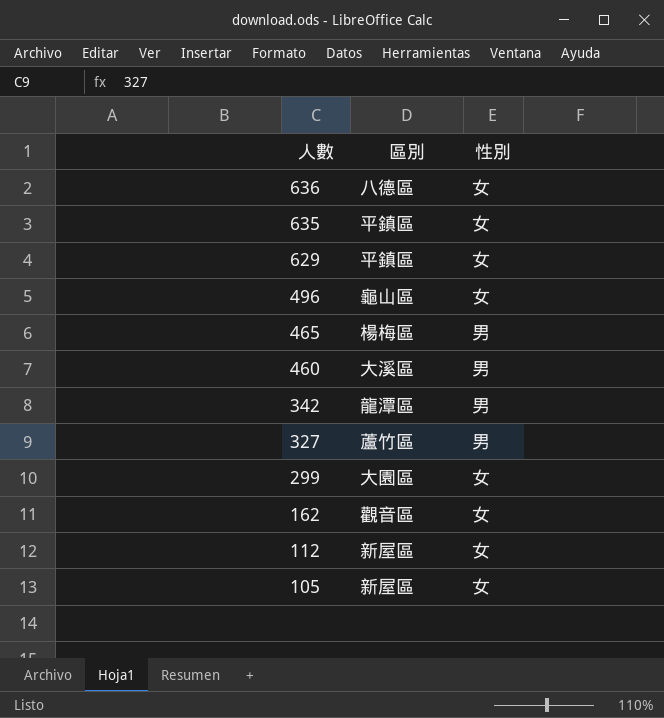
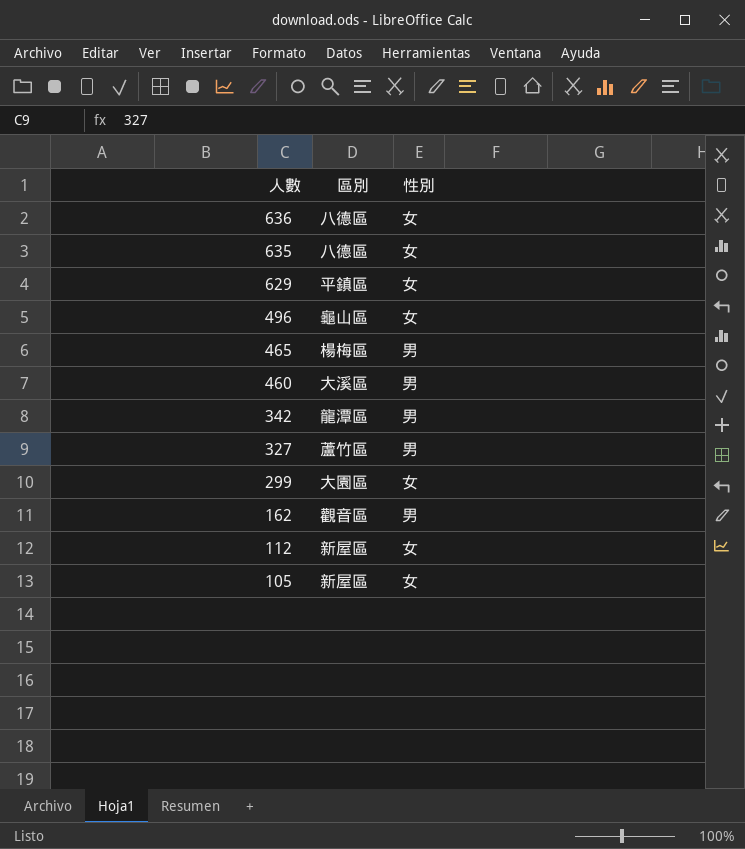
635 | 區別: 平鎮區 -> 八德區
162 | 性別: 女 -> 男

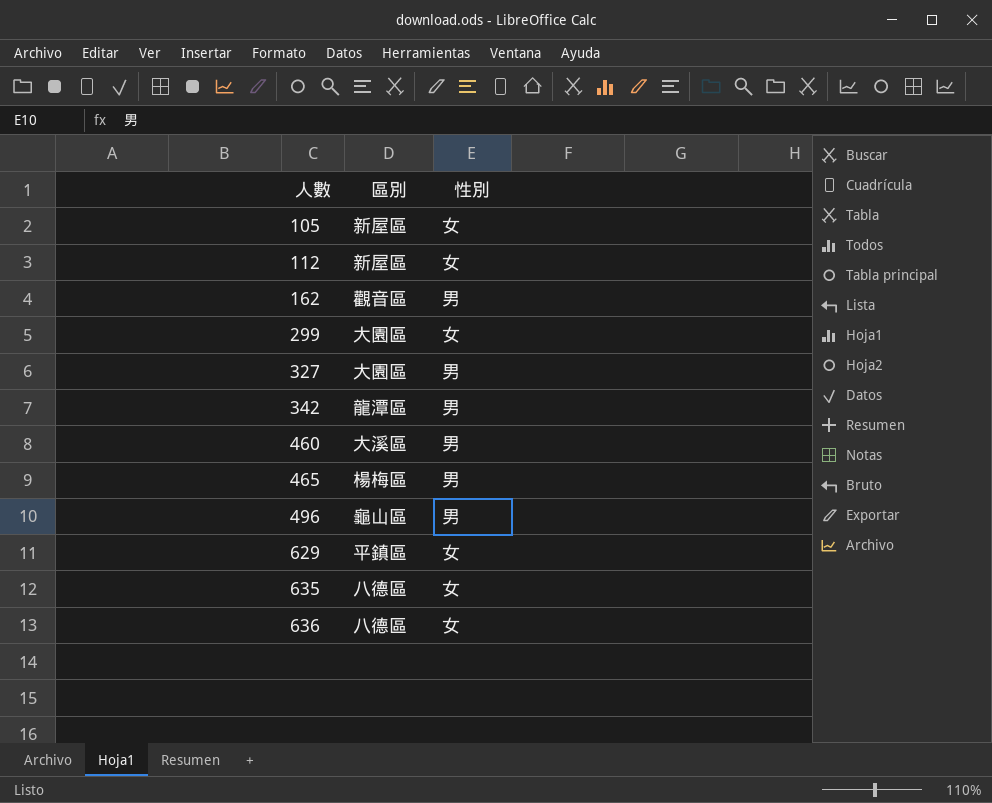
row order: 人數 descending -> 人數 ascending
327 | 區別: 蘆竹區 -> 大園區
496 | 性別: 女 -> 男

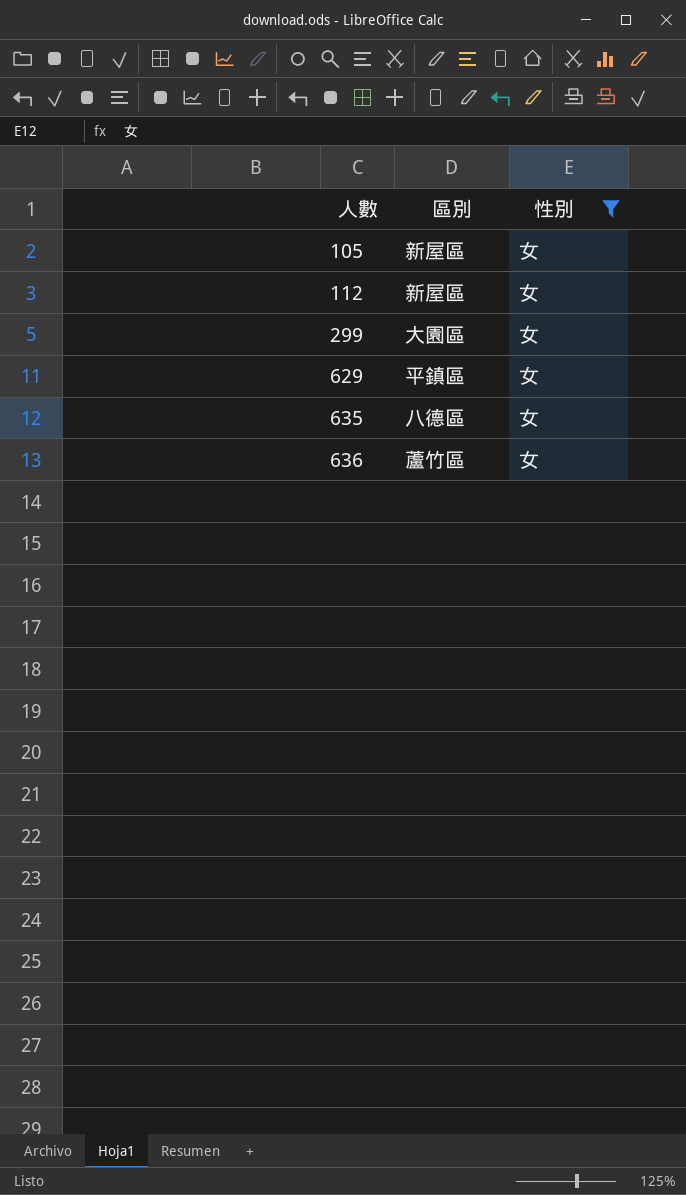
filter: none -> 性別 = 女
636 | 區別: 八德區 -> 蘆竹區

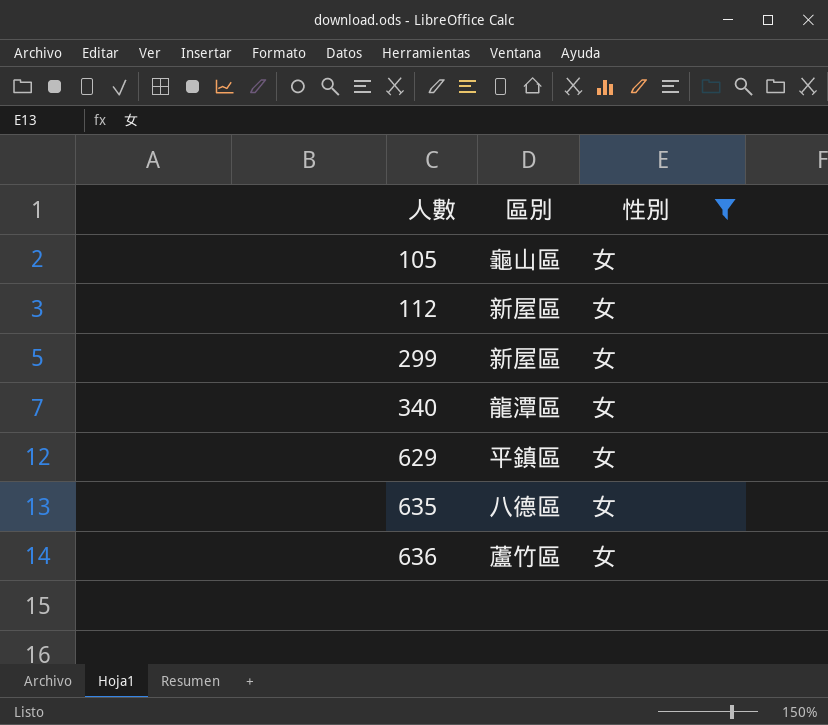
105 | 區別: 新屋區 -> 龜山區
299 | 區別: 大園區 -> 新屋區
row 340: none -> 龍潭區 | 女

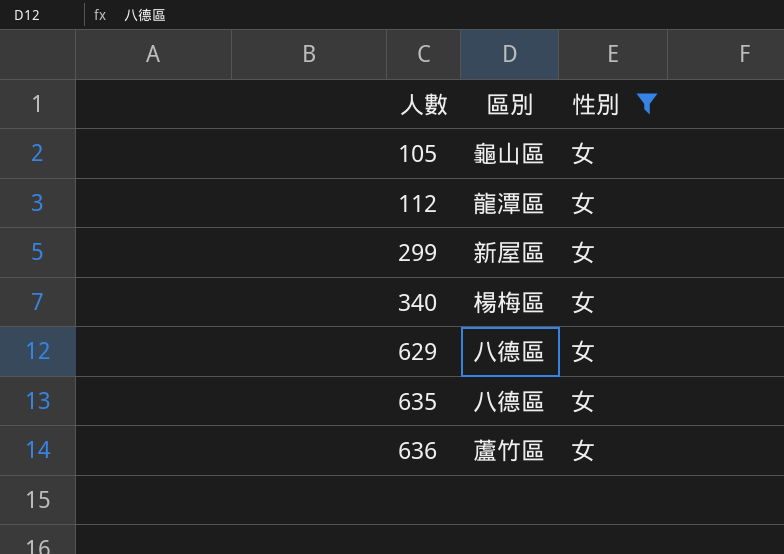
112 | 區別: 新屋區 -> 龍潭區
340 | 區別: 龍潭區 -> 楊梅區
629 | 區別: 平鎮區 -> 八德區

